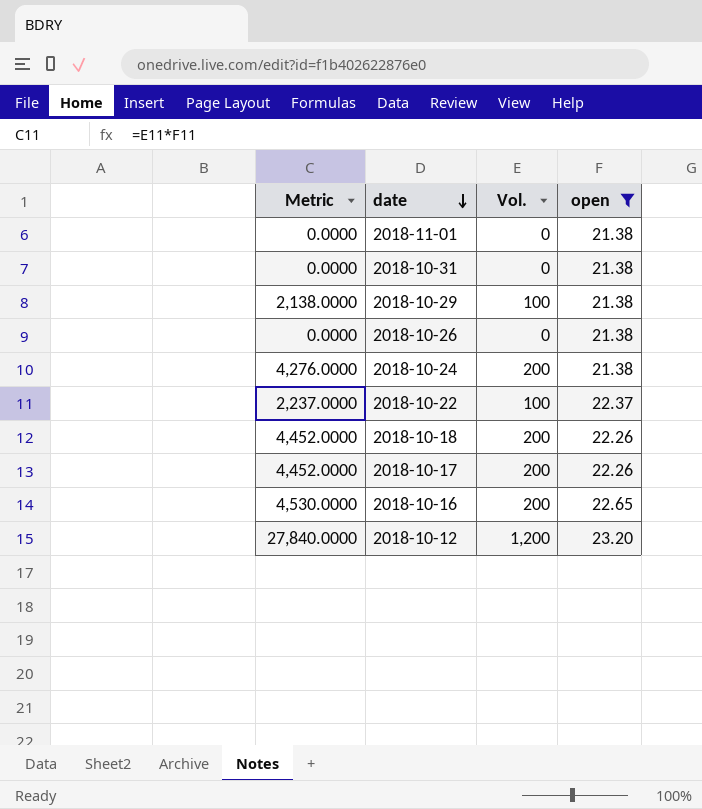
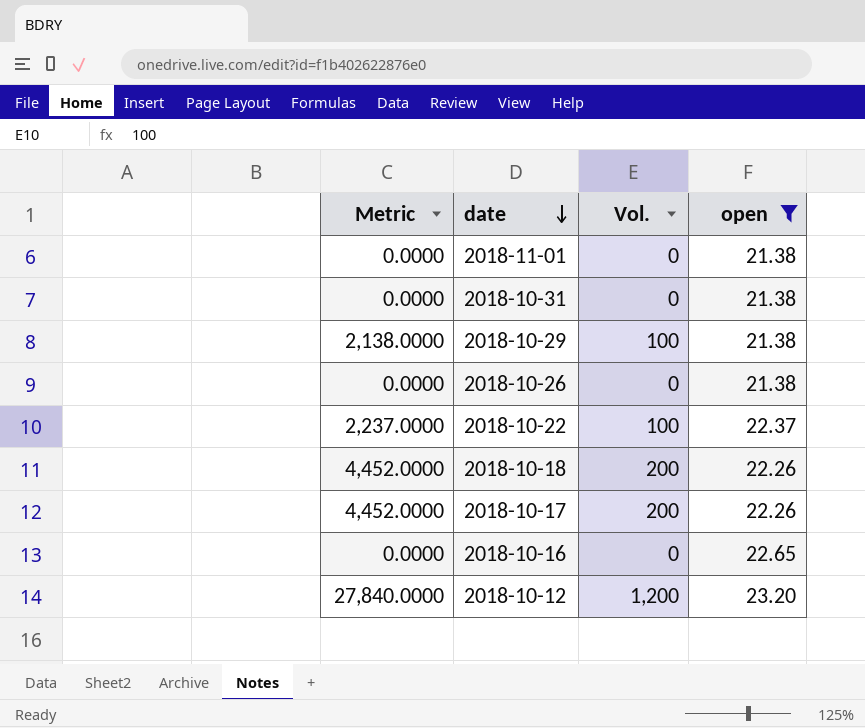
row 2018-10-24: 4,276.0000 | 200 | 21.38 -> none
2018-10-16 | Metric: 4,530.0000 -> 0.0000
2018-10-16 | Vol.: 200 -> 0

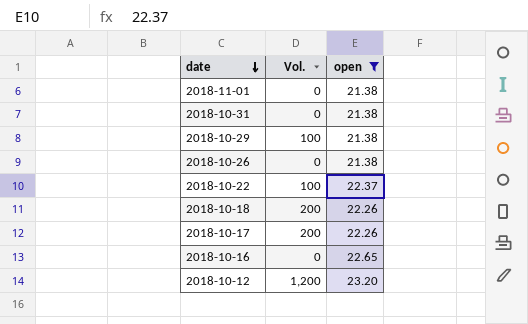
column Metric | formula: [Vol.] * [open] -> none

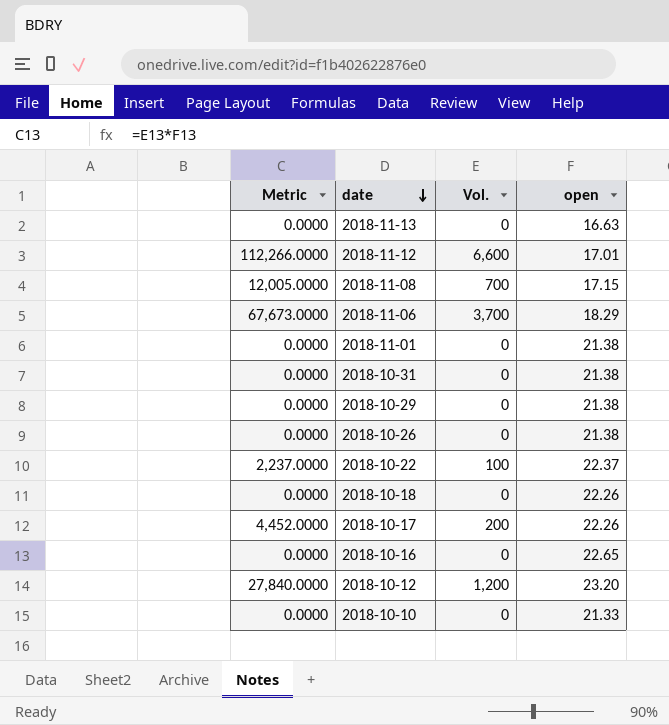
filter: open >= 21.38 -> none
column Metric | formula: none -> [Vol.] * [open]
2018-10-29 | Vol.: 100 -> 0
2018-10-18 | Vol.: 200 -> 0

